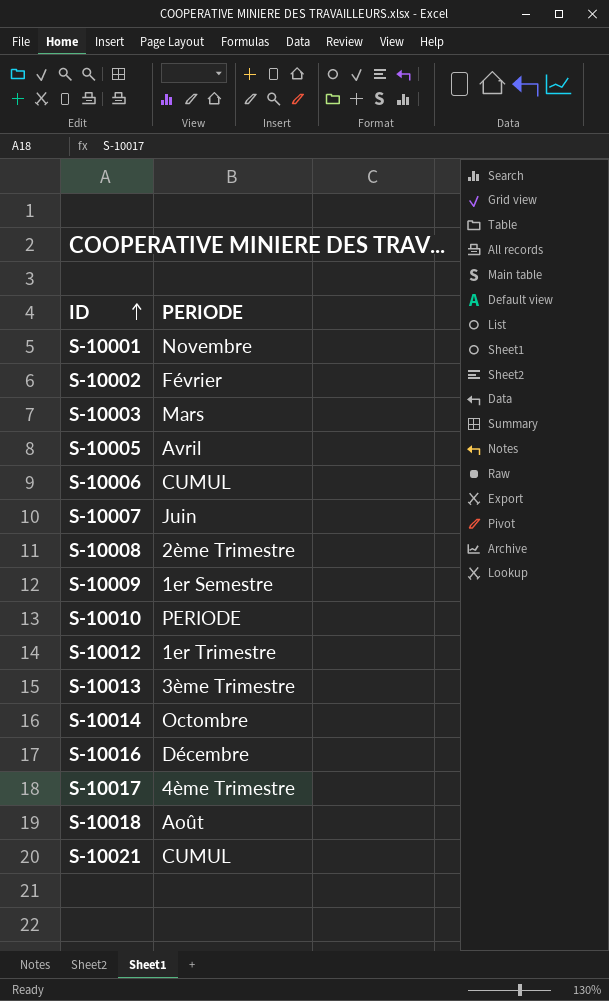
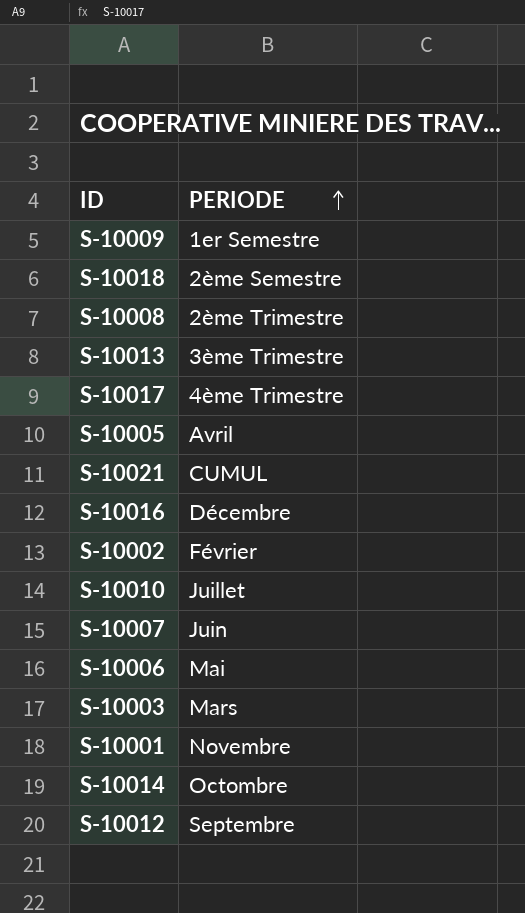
row order: ID ascending -> PERIODE ascending
S-10018 | PERIODE: Août -> 2ème Semestre
S-10010 | PERIODE: PERIODE -> Juillet
S-10006 | PERIODE: CUMUL -> Mai
S-10012 | PERIODE: 1er Trimestre -> Septembre

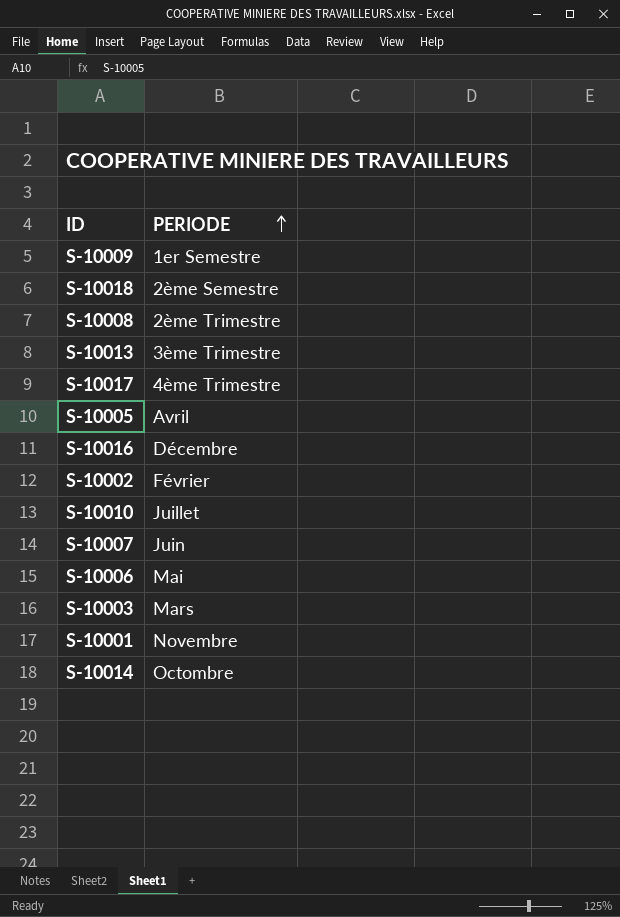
row S-10021: CUMUL -> none
row S-10012: Septembre -> none

